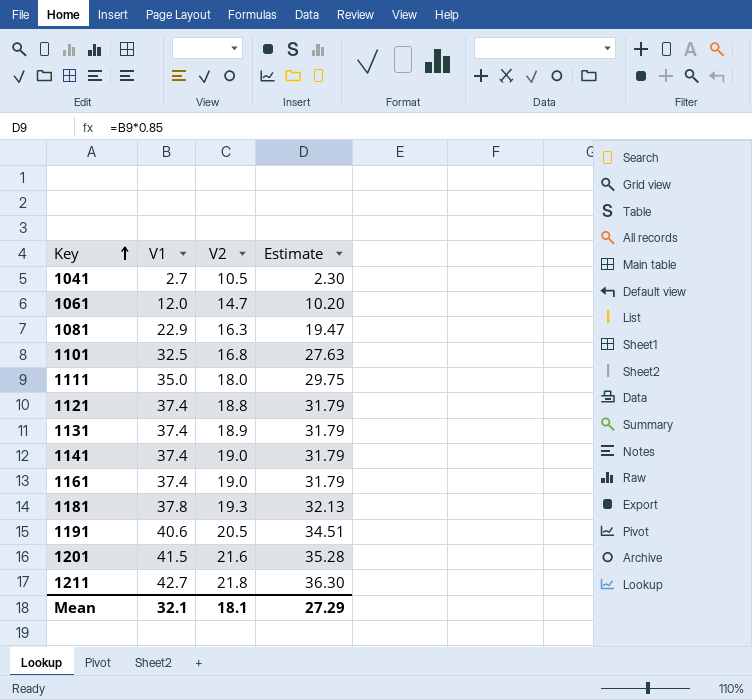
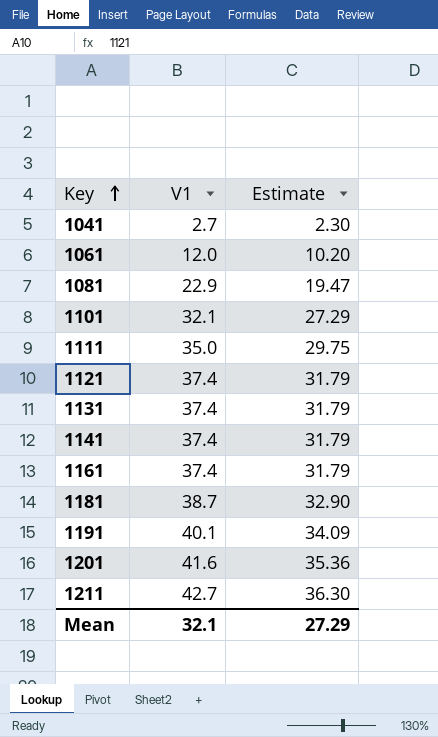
column V2 | position: 3 -> none
1101 | V1: 32.5 -> 32.1
1101 | Estimate: 27.63 -> 27.29
1181 | V1: 37.8 -> 38.7
1181 | Estimate: 32.13 -> 32.90
1191 | V1: 40.6 -> 40.1
1191 | Estimate: 34.51 -> 34.09
1201 | V1: 41.5 -> 41.6
1201 | Estimate: 35.28 -> 35.36

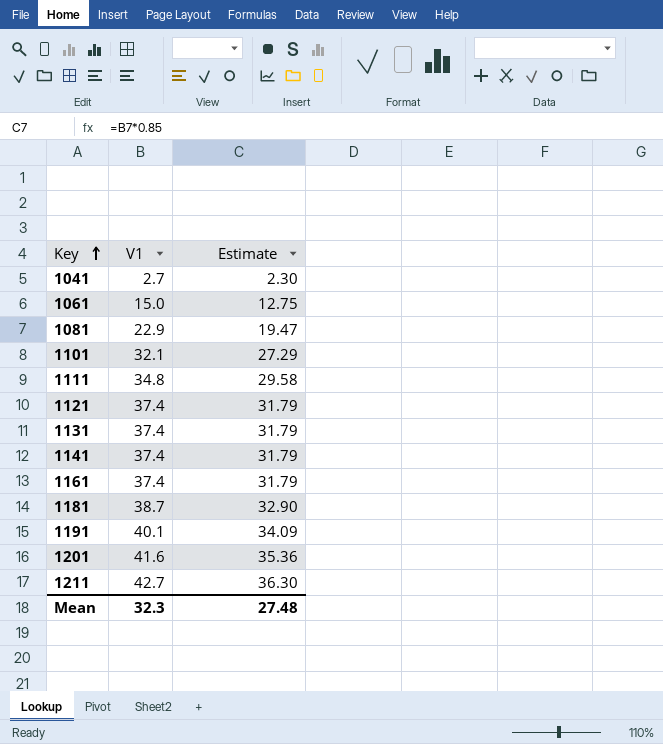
1061 | V1: 12.0 -> 15.0
1061 | Estimate: 10.20 -> 12.75
1111 | V1: 35.0 -> 34.8
1111 | Estimate: 29.75 -> 29.58
Mean | V1: 32.1 -> 32.3
Mean | Estimate: 27.29 -> 27.48

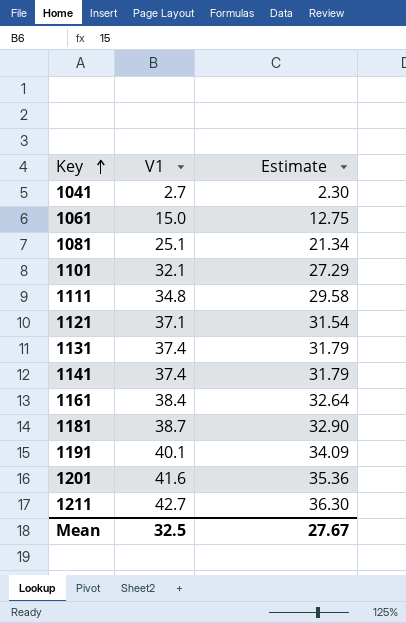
1081 | V1: 22.9 -> 25.1
1081 | Estimate: 19.47 -> 21.34
1121 | V1: 37.4 -> 37.1
1121 | Estimate: 31.79 -> 31.54
1161 | V1: 37.4 -> 38.4
1161 | Estimate: 31.79 -> 32.64
Mean | V1: 32.3 -> 32.5
Mean | Estimate: 27.48 -> 27.67

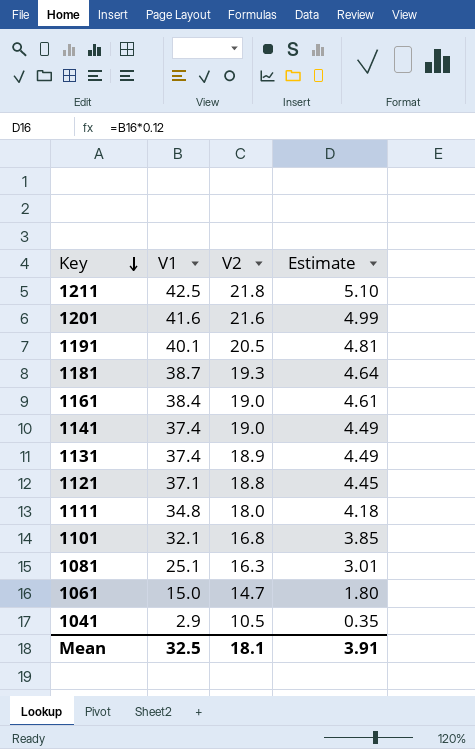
row order: Key ascending -> Key descending
column V2 | position: none -> 3
column Estimate | formula: [V1] * 0.85 -> [V1] * 0.12
1211 | V1: 42.7 -> 42.5
1041 | V1: 2.7 -> 2.9
Mean | Estimate: 27.67 -> 3.91

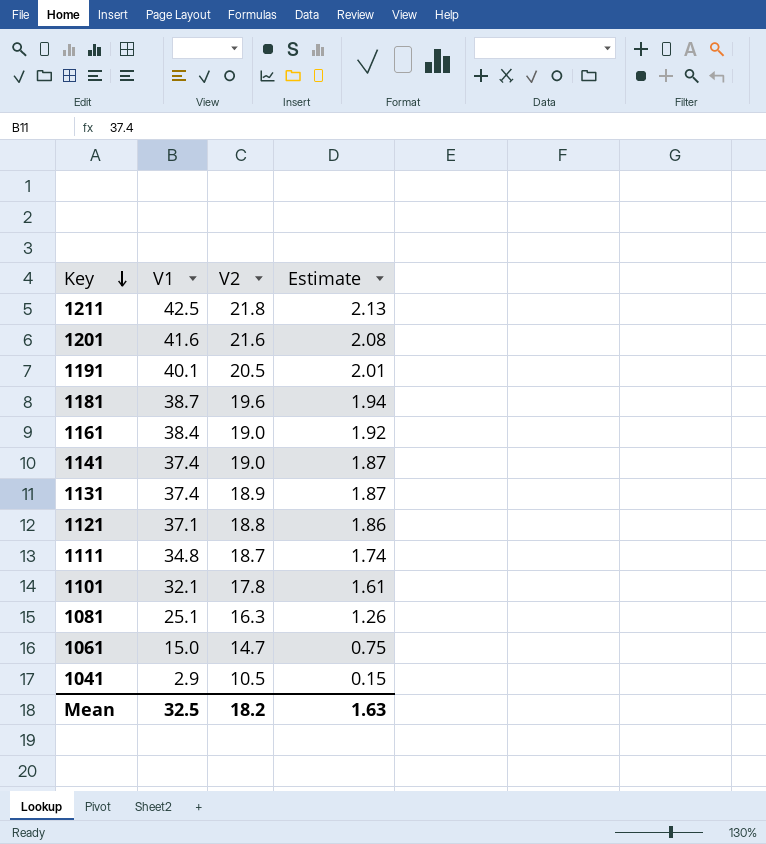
column Estimate | formula: [V1] * 0.12 -> [V1] * 0.05
1181 | V2: 19.3 -> 19.6
1111 | V2: 18.0 -> 18.7
1101 | V2: 16.8 -> 17.8
Mean | V2: 18.1 -> 18.2
Mean | Estimate: 3.91 -> 1.63

